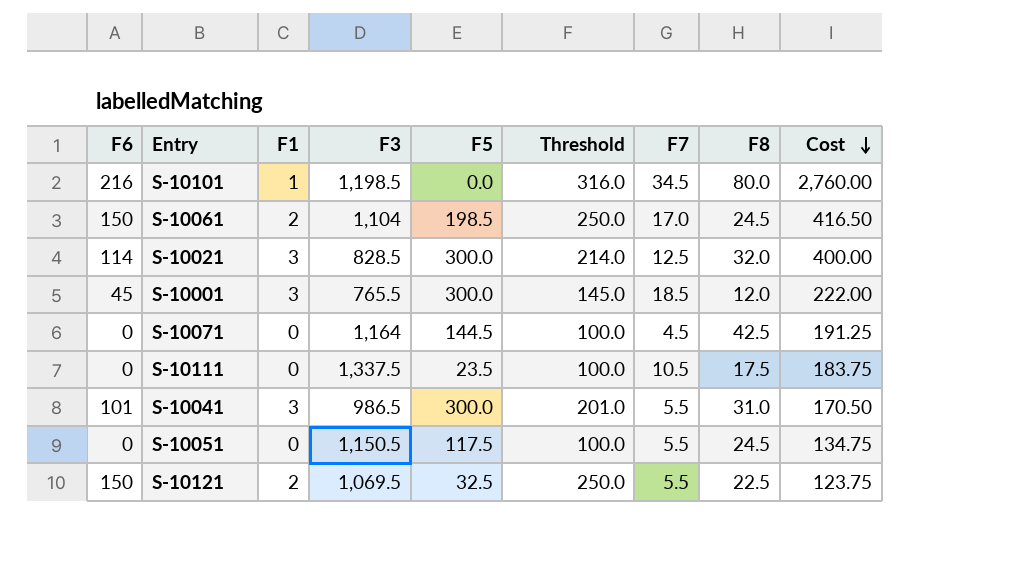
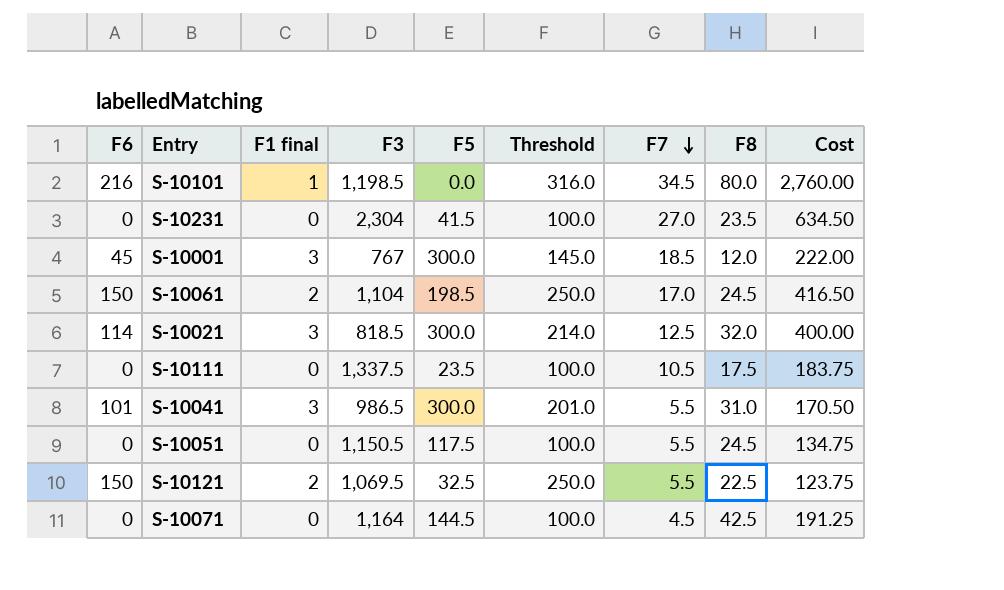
row order: Cost descending -> F7 descending
column name: F1 -> F1 final
row S-10231: none -> 0 | 0 | 2,304 | 41.5 | 100.0 | 27.0 | 23.5 | 634.50
S-10001 | F3: 765.5 -> 767
S-10021 | F3: 828.5 -> 818.5

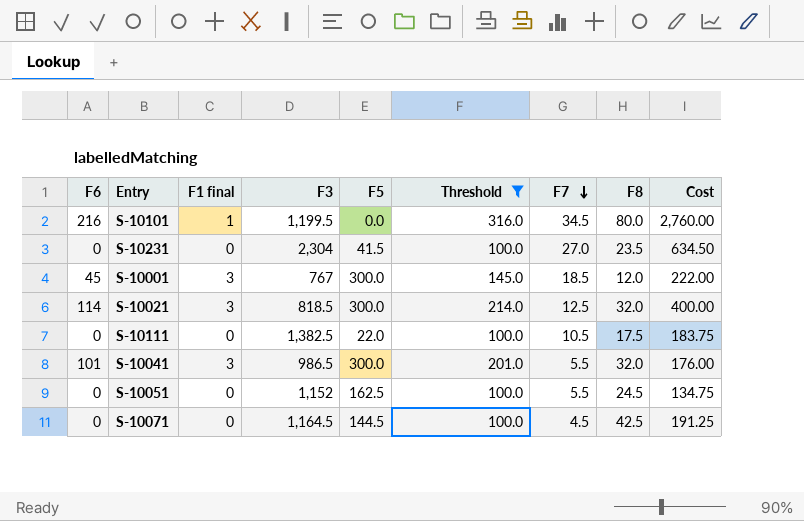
filter: none -> Threshold != 250.0
S-10101 | F3: 1,198.5 -> 1,199.5
S-10111 | F3: 1,337.5 -> 1,382.5
S-10111 | F5: 23.5 -> 22.0
S-10041 | F8: 31.0 -> 32.0
S-10041 | Cost: 170.50 -> 176.00
S-10051 | F3: 1,150.5 -> 1,152
S-10051 | F5: 117.5 -> 162.5
S-10071 | F3: 1,164 -> 1,164.5

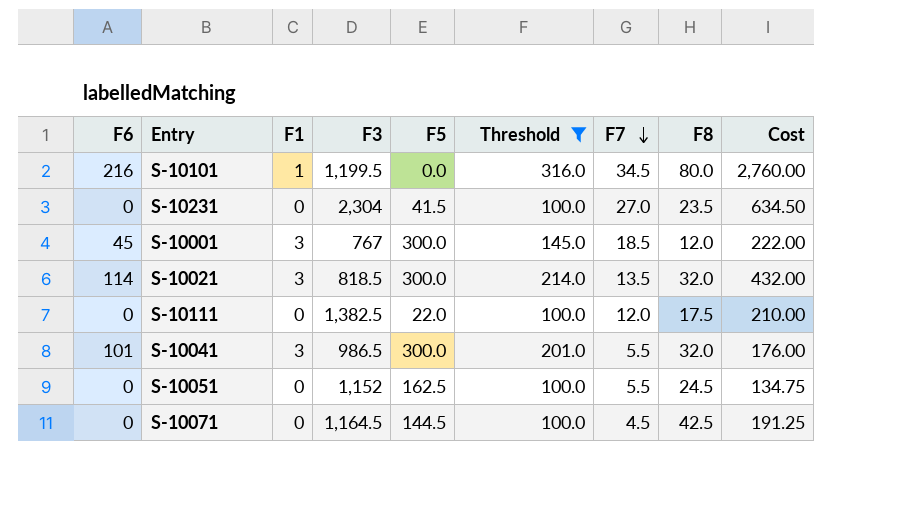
column name: F1 final -> F1
S-10021 | F7: 12.5 -> 13.5
S-10021 | Cost: 400.00 -> 432.00
S-10111 | F7: 10.5 -> 12.0
S-10111 | Cost: 183.75 -> 210.00

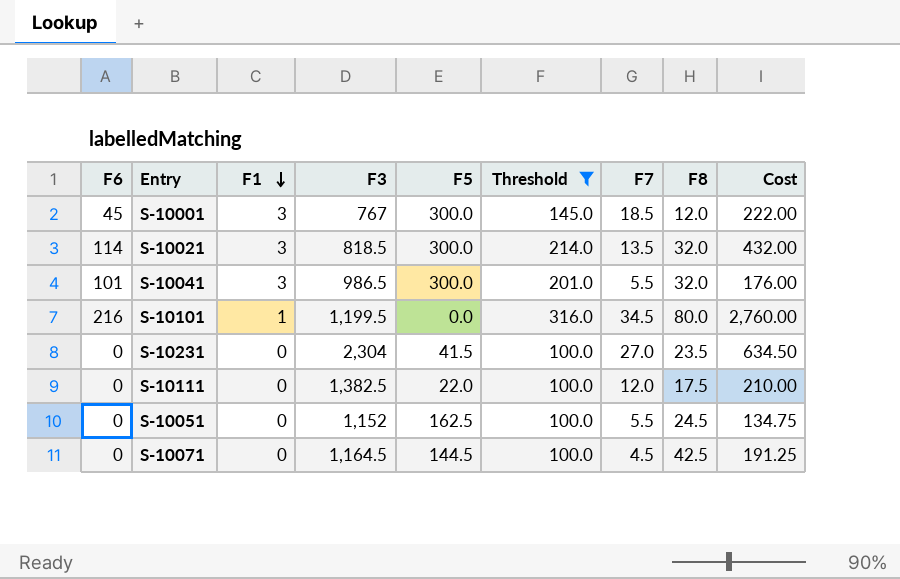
row order: F7 descending -> F1 descending

